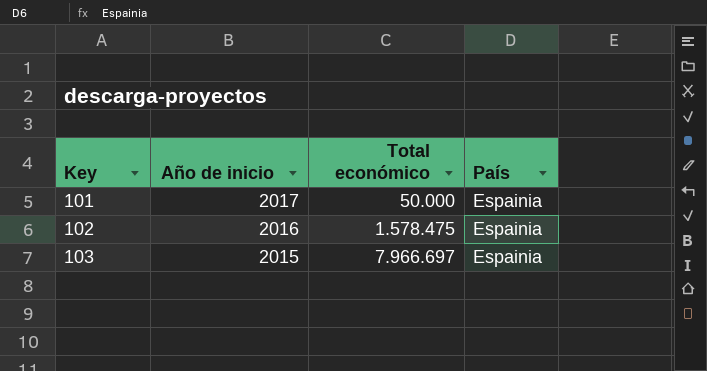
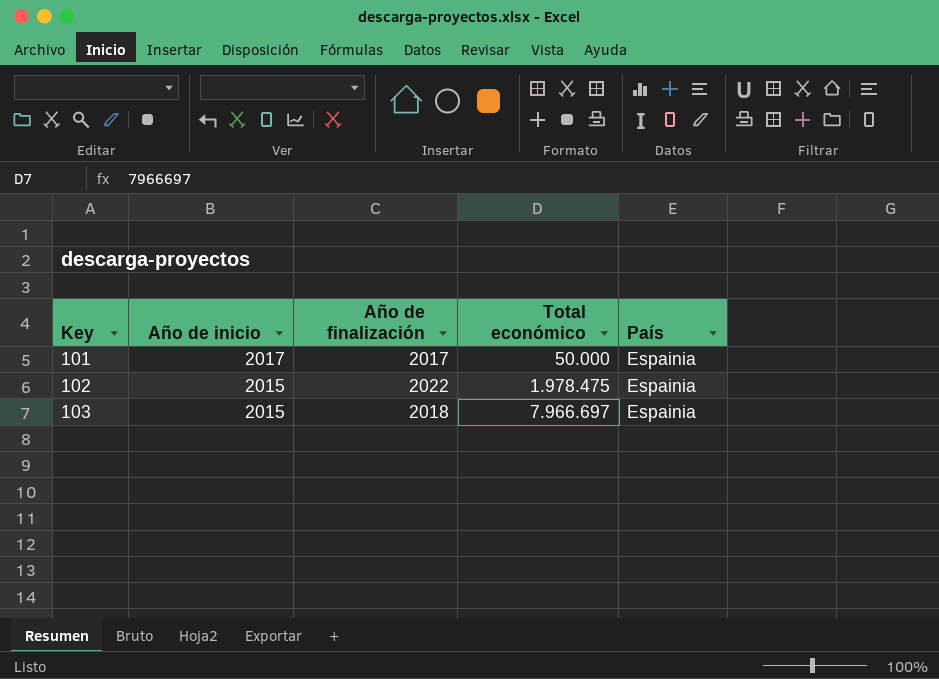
column Año de finalización | position: none -> 3
102 | Año de inicio: 2016 -> 2015
102 | Total económico: 1.578.475 -> 1.978.475

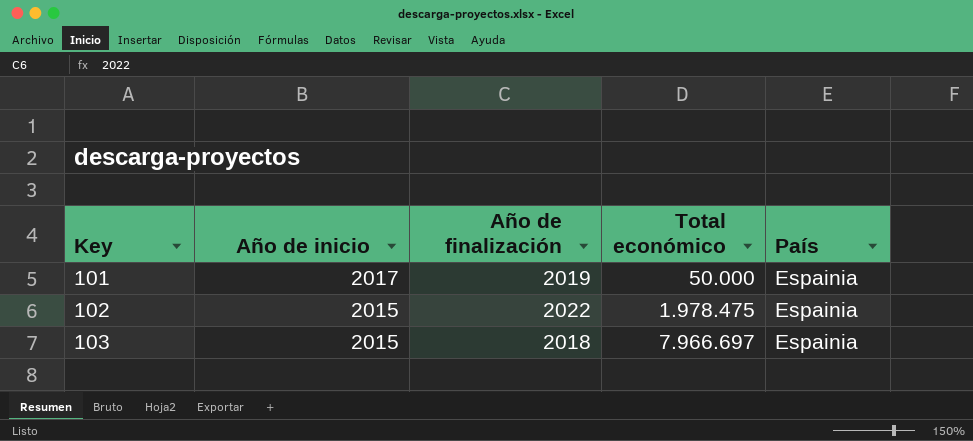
101 | Año de finalización: 2017 -> 2019

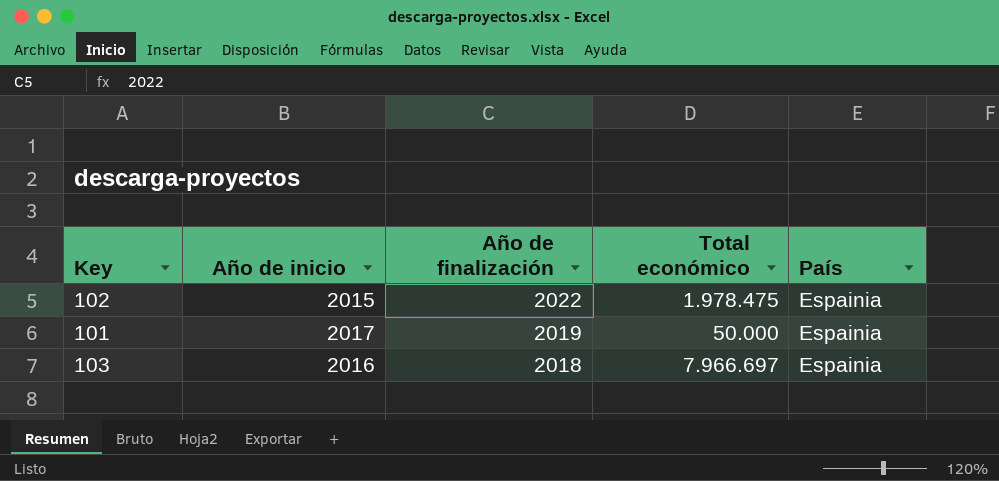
row order: Key ascending -> Año de finalización descending
103 | Año de inicio: 2015 -> 2016

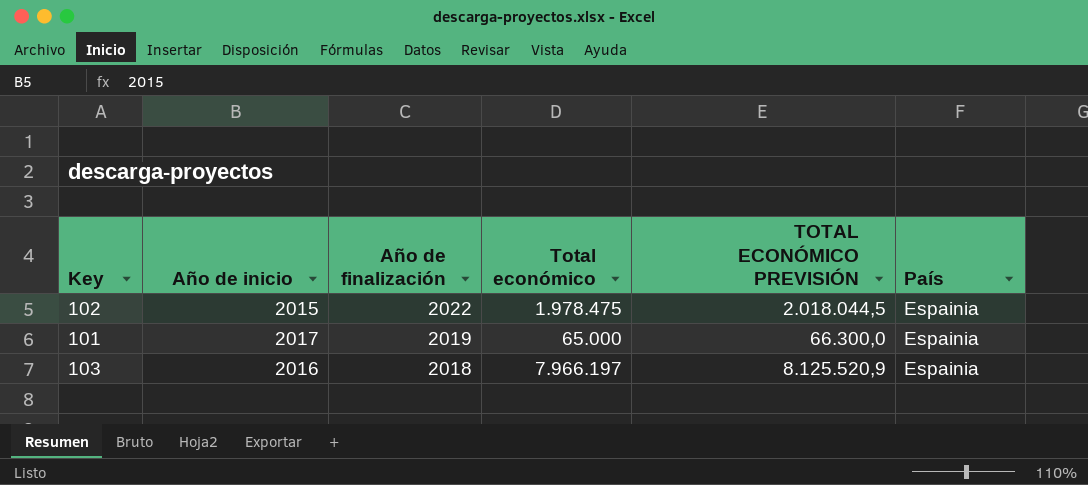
column TOTAL ECONÓMICO PREVISIÓN | formula: none -> [Total económico] * 1,02
101 | Total económico: 50.000 -> 65.000
103 | Total económico: 7.966.697 -> 7.966.197

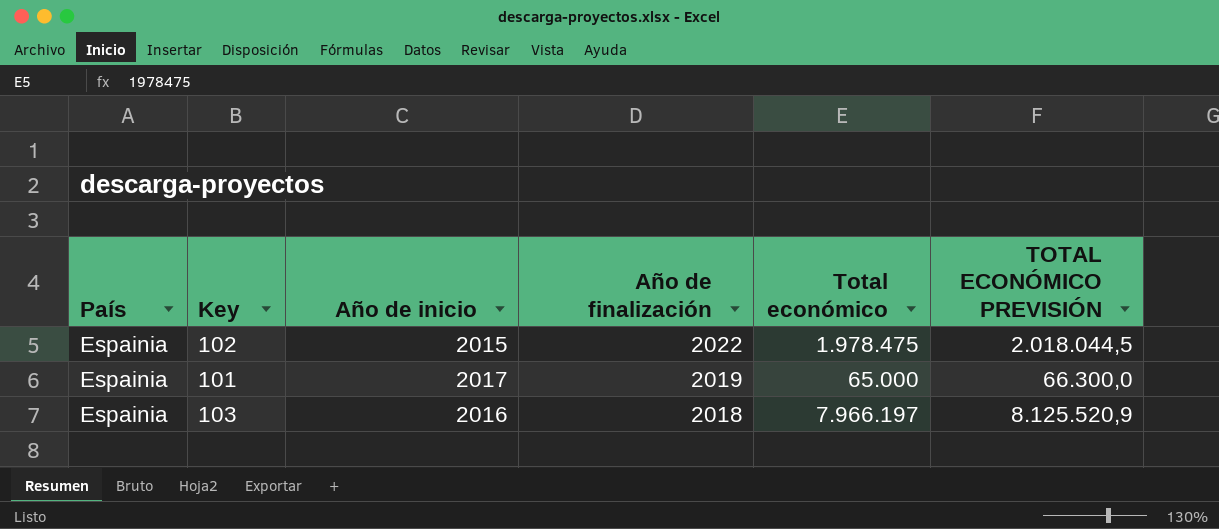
column País | position: 6 -> 1

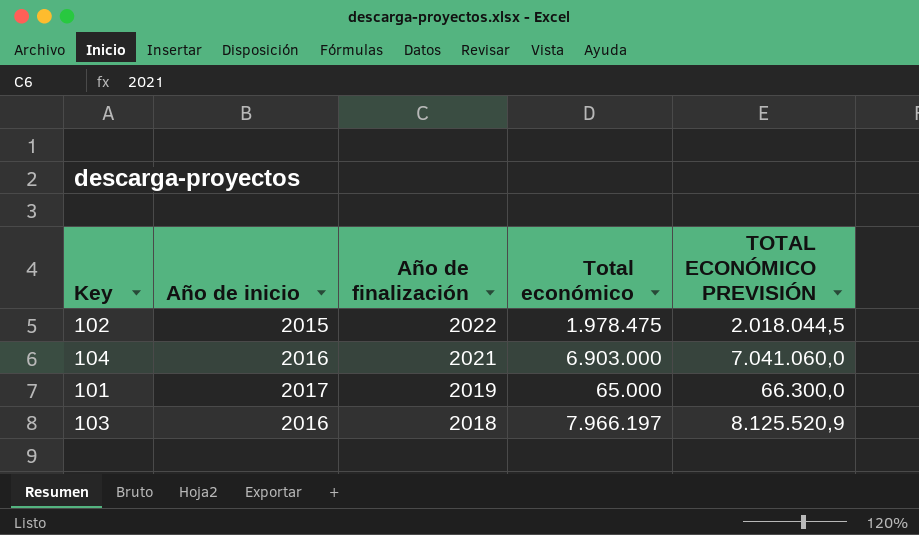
column País | position: 1 -> none
row 104: none -> 2016 | 2021 | 6.903.000 | 7.041.060,0

